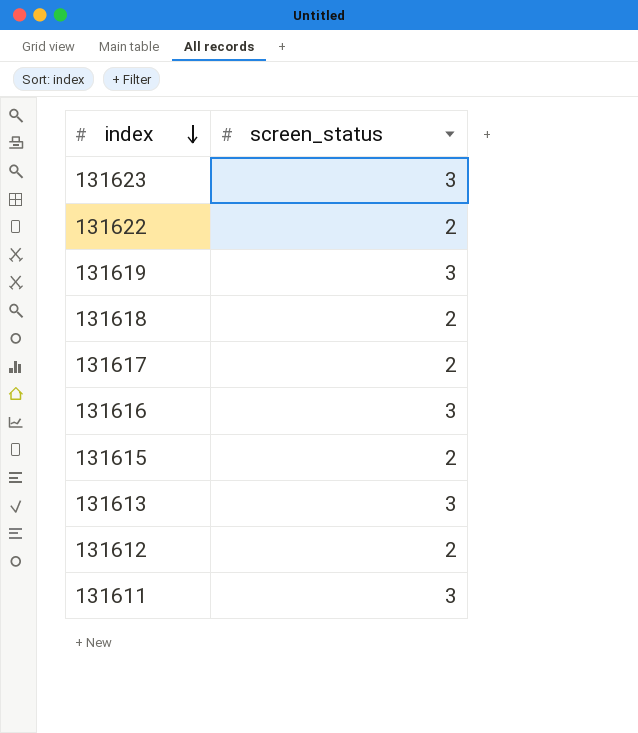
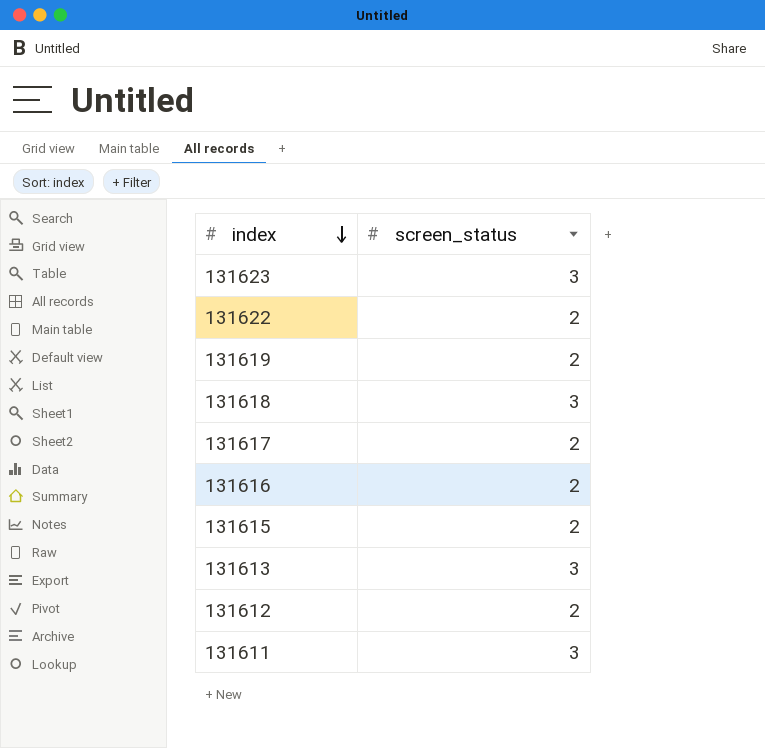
131619 | screen_status: 3 -> 2
131618 | screen_status: 2 -> 3
131616 | screen_status: 3 -> 2

